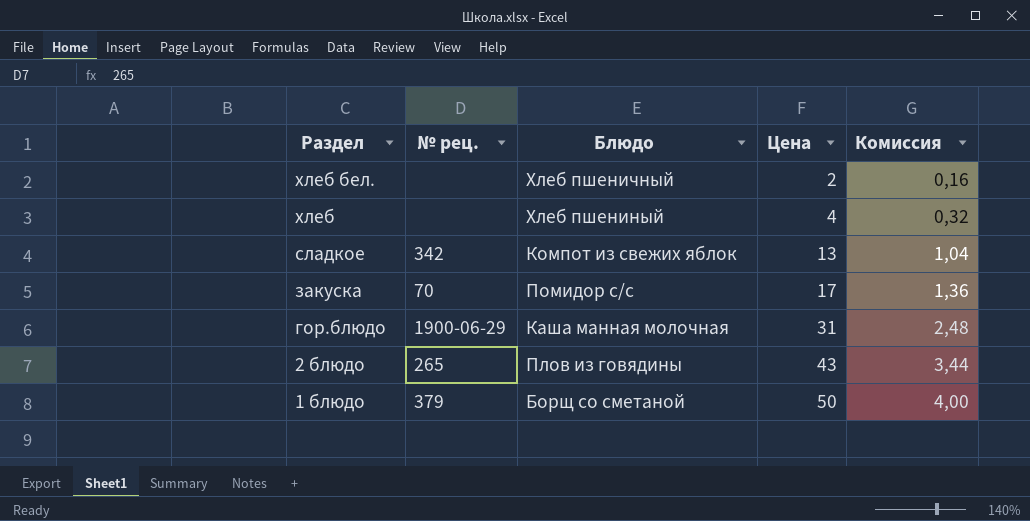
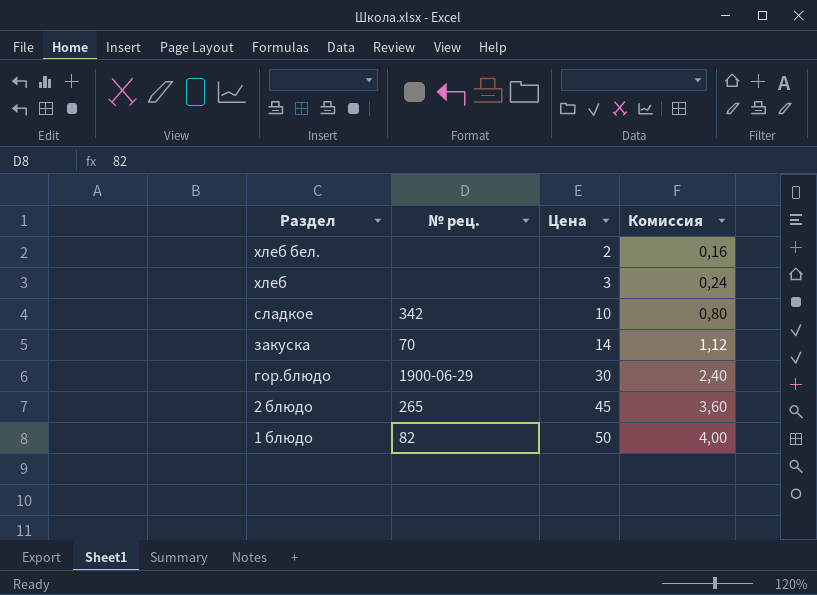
column Блюдо | position: 3 -> none
хлеб | Цена: 4 -> 3
хлеб | Комиссия: 0,32 -> 0,24
сладкое | Цена: 13 -> 10
сладкое | Комиссия: 1,04 -> 0,80
закуска | Цена: 17 -> 14
закуска | Комиссия: 1,36 -> 1,12
гор.блюдо | Цена: 31 -> 30
гор.блюдо | Комиссия: 2,48 -> 2,40
2 блюдо | Цена: 43 -> 45
2 блюдо | Комиссия: 3,44 -> 3,60
1 блюдо | № рец.: 379 -> 82

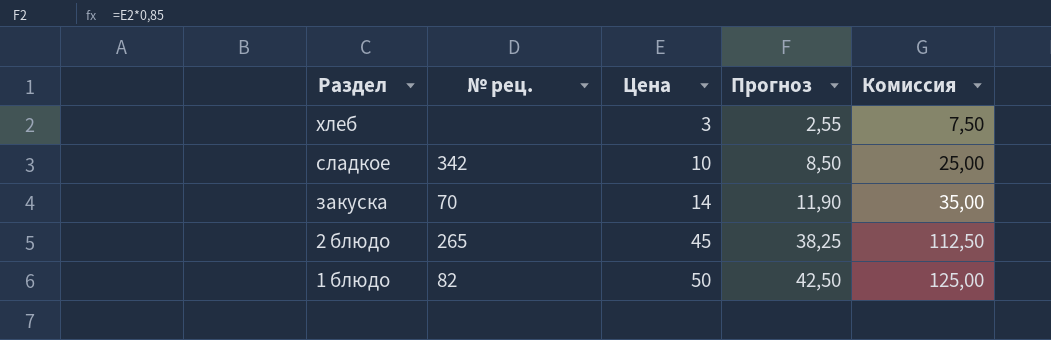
column Прогноз | formula: none -> [Цена] * 0,85
column Комиссия | formula: [Цена] * 0,08 -> [Цена] * 2,5
row хлеб бел.: none | 2 | 0,16 -> none
row гор.блюдо: 1900-06-29 | 30 | 2,40 -> none

